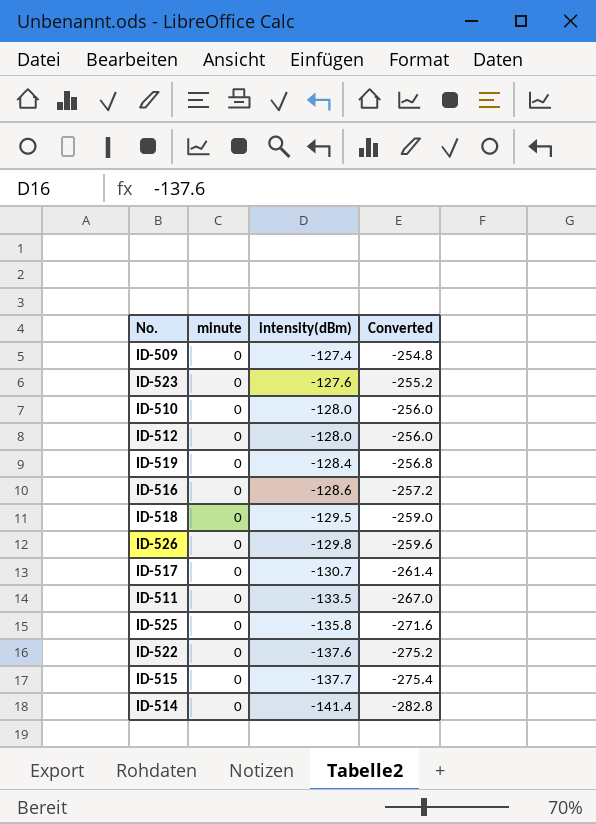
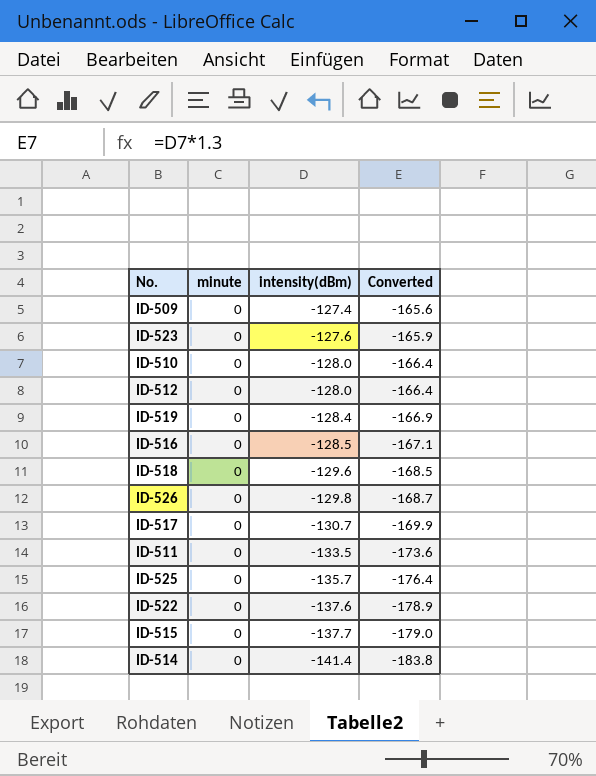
column Converted | formula: [intensity(dBm)] * 2 -> [intensity(dBm)] * 1.3
ID-516 | intensity(dBm): -128.6 -> -128.5
ID-518 | intensity(dBm): -129.5 -> -129.6
ID-525 | intensity(dBm): -135.8 -> -135.7

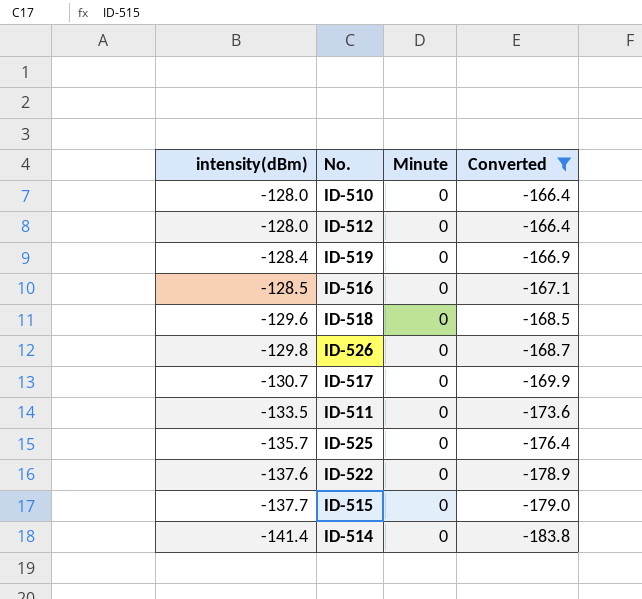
filter: none -> Converted <= -166.4
column intensity(dBm) | position: 3 -> 1
column name: minute -> Minute

